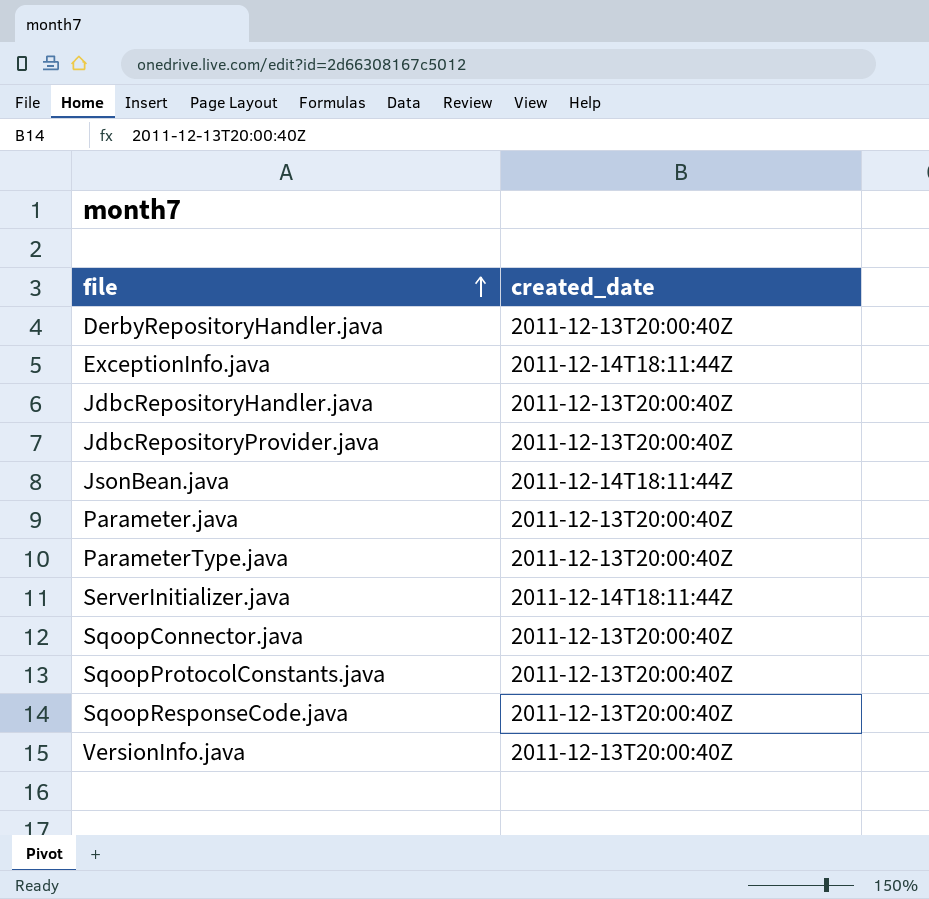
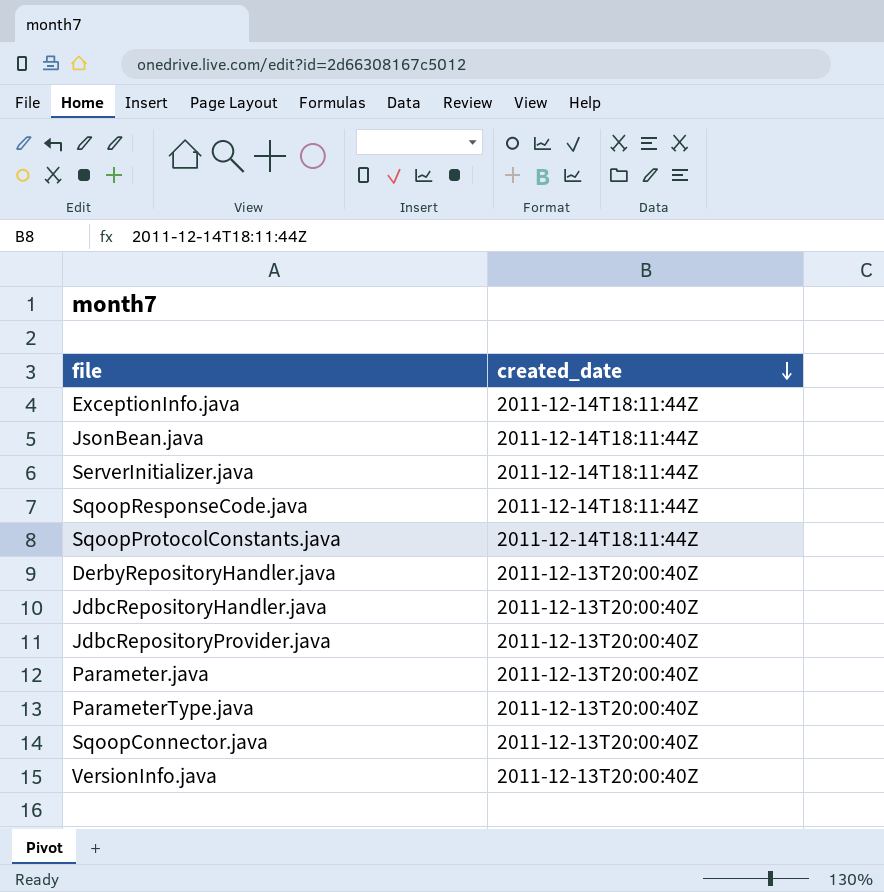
row order: file ascending -> created_date descending
SqoopResponseCode.java | created_date: 2011-12-13T20:00:40Z -> 2011-12-14T18:11:44Z
SqoopProtocolConstants.java | created_date: 2011-12-13T20:00:40Z -> 2011-12-14T18:11:44Z

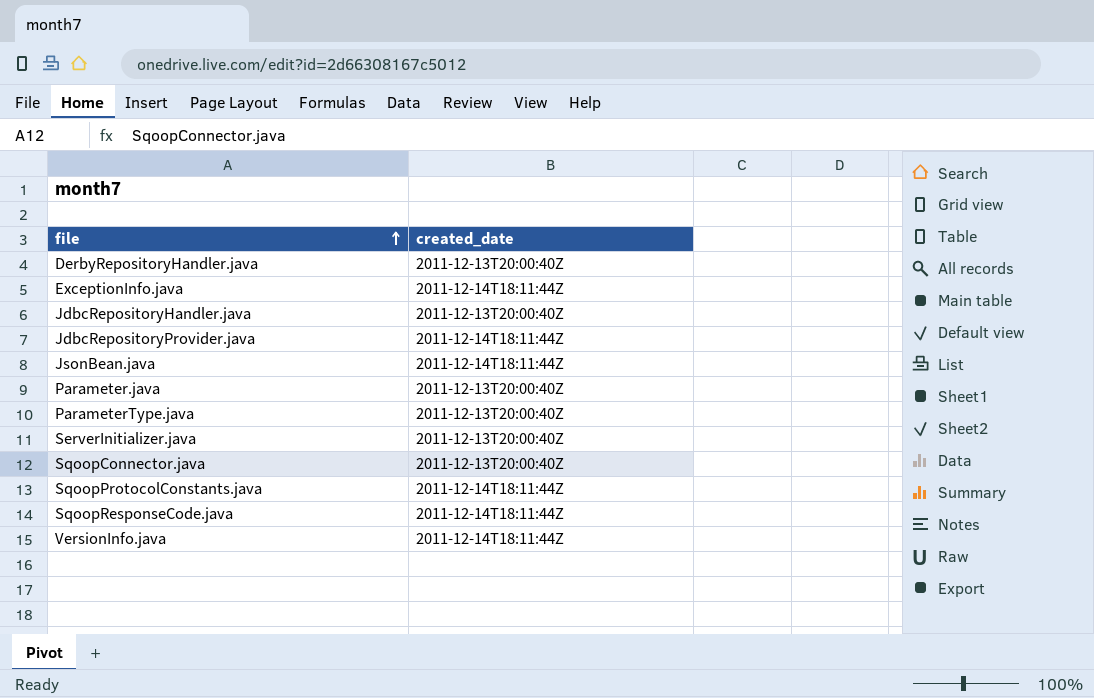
row order: created_date descending -> file ascending
JdbcRepositoryProvider.java | created_date: 2011-12-13T20:00:40Z -> 2011-12-14T18:11:44Z
ServerInitializer.java | created_date: 2011-12-14T18:11:44Z -> 2011-12-13T20:00:40Z
VersionInfo.java | created_date: 2011-12-13T20:00:40Z -> 2011-12-14T18:11:44Z

